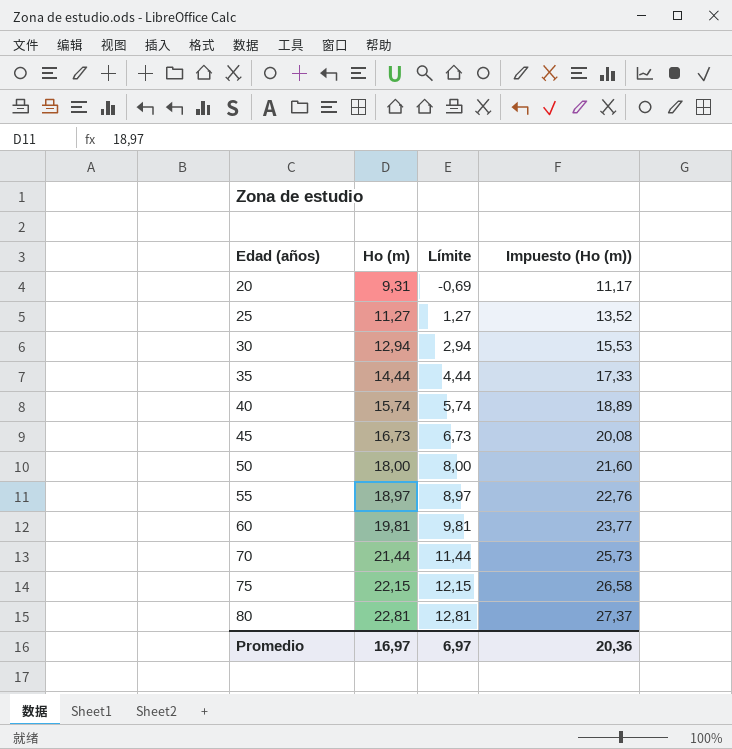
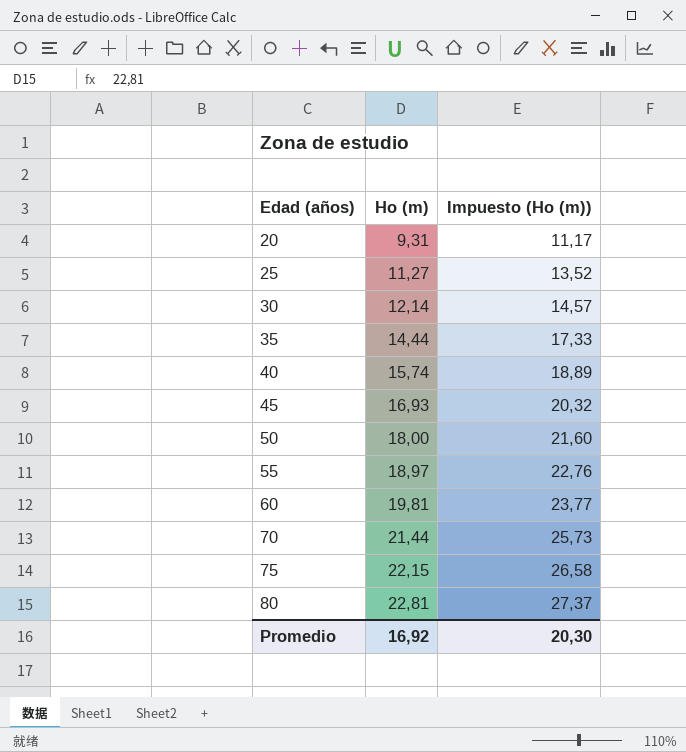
column Límite | formula: [Ho (m)] - 10 -> none
30 | Ho (m): 12,94 -> 12,14
30 | Impuesto (Ho (m)): 15,53 -> 14,57
45 | Ho (m): 16,73 -> 16,93
45 | Impuesto (Ho (m)): 20,08 -> 20,32
Promedio | Ho (m): 16,97 -> 16,92
Promedio | Impuesto (Ho (m)): 20,36 -> 20,30

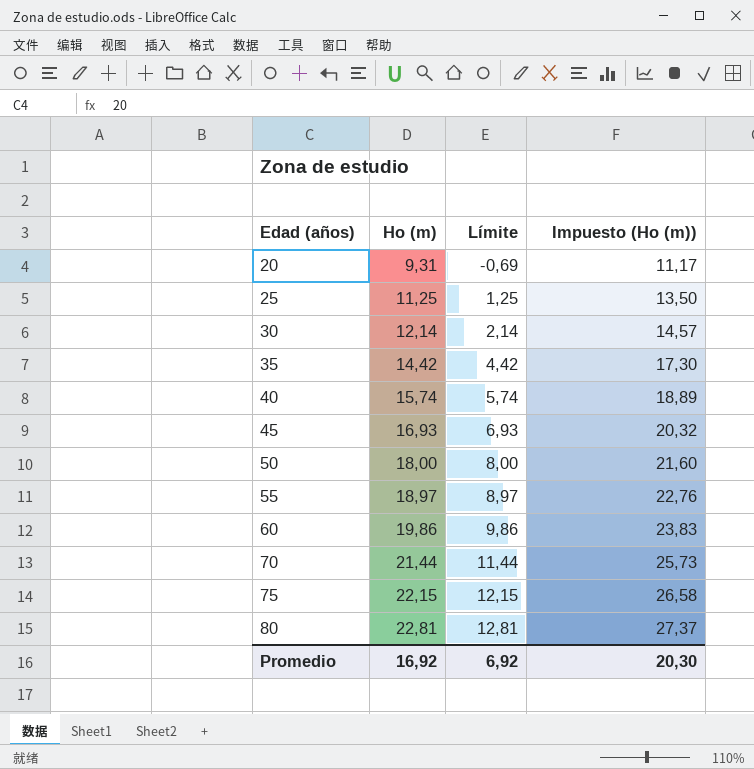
column Límite | formula: none -> [Ho (m)] - 10
25 | Ho (m): 11,27 -> 11,25
25 | Impuesto (Ho (m)): 13,52 -> 13,50
35 | Ho (m): 14,44 -> 14,42
35 | Impuesto (Ho (m)): 17,33 -> 17,30
60 | Ho (m): 19,81 -> 19,86
60 | Impuesto (Ho (m)): 23,77 -> 23,83

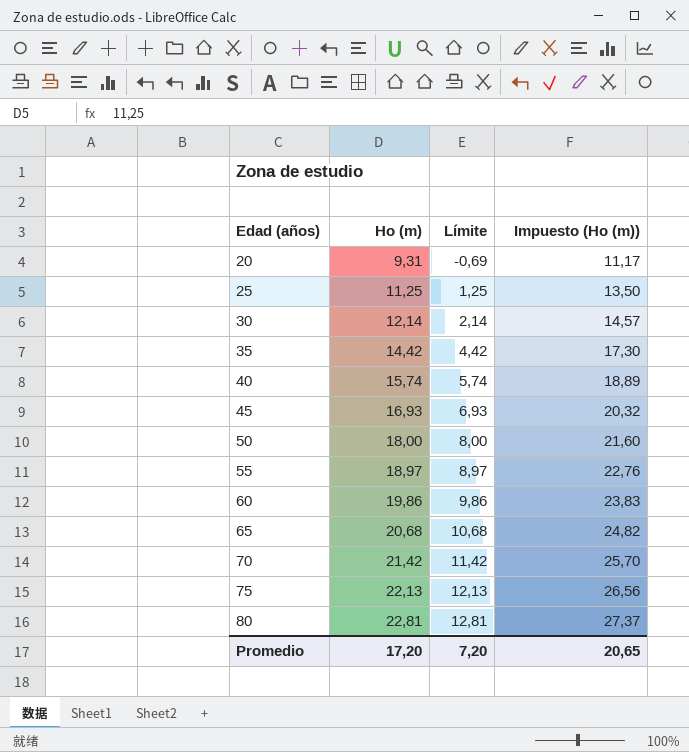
row 65: none -> 20,68 | 10,68 | 24,82
70 | Ho (m): 21,44 -> 21,42
70 | Límite: 11,44 -> 11,42
70 | Impuesto (Ho (m)): 25,73 -> 25,70
75 | Ho (m): 22,15 -> 22,13
75 | Límite: 12,15 -> 12,13
75 | Impuesto (Ho (m)): 26,58 -> 26,56
Promedio | Ho (m): 16,92 -> 17,20
Promedio | Límite: 6,92 -> 7,20
Promedio | Impuesto (Ho (m)): 20,30 -> 20,65

